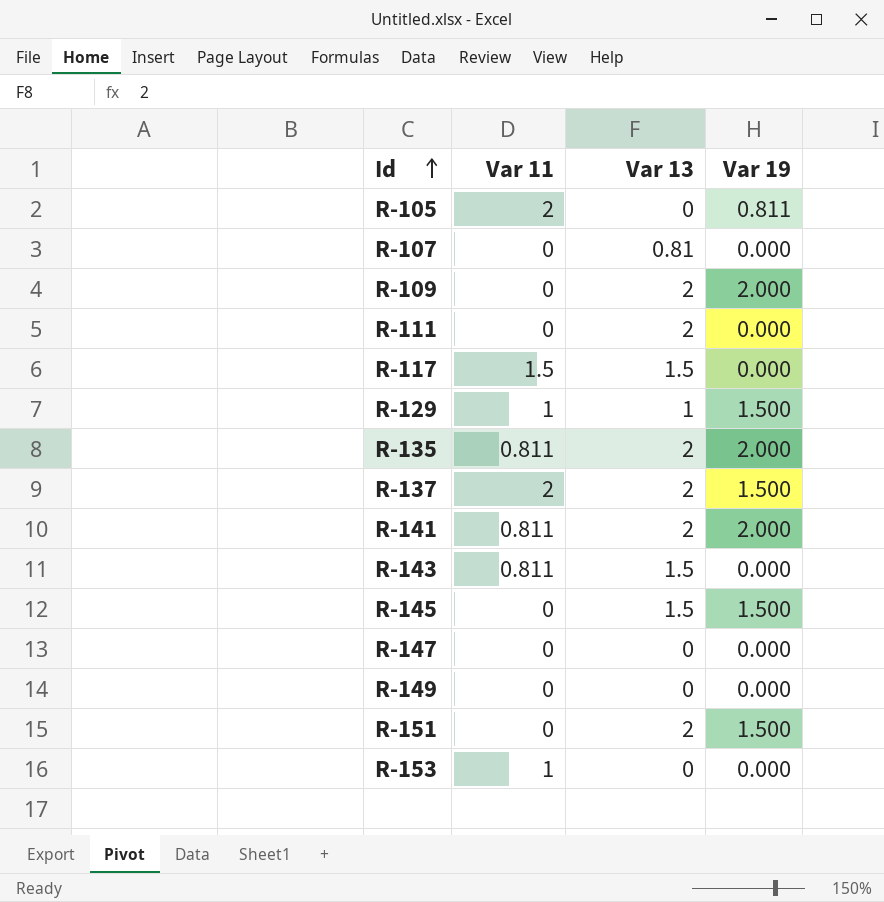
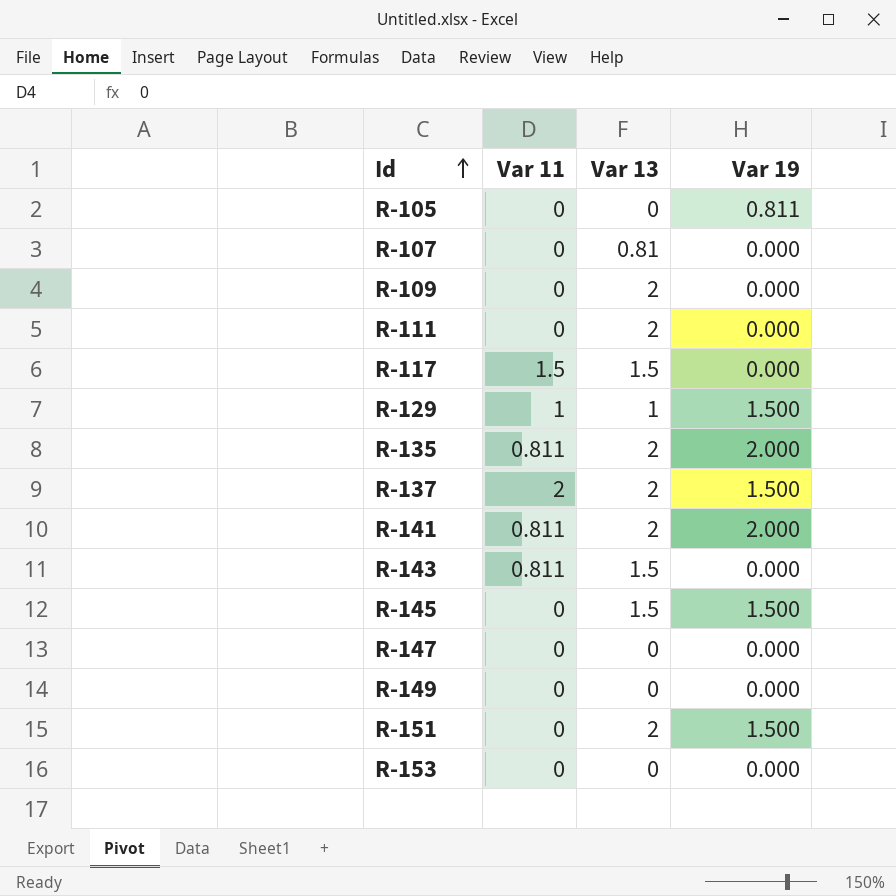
R-105 | Var 11: 2 -> 0
R-109 | Var 19: 2.000 -> 0.000
R-153 | Var 11: 1 -> 0

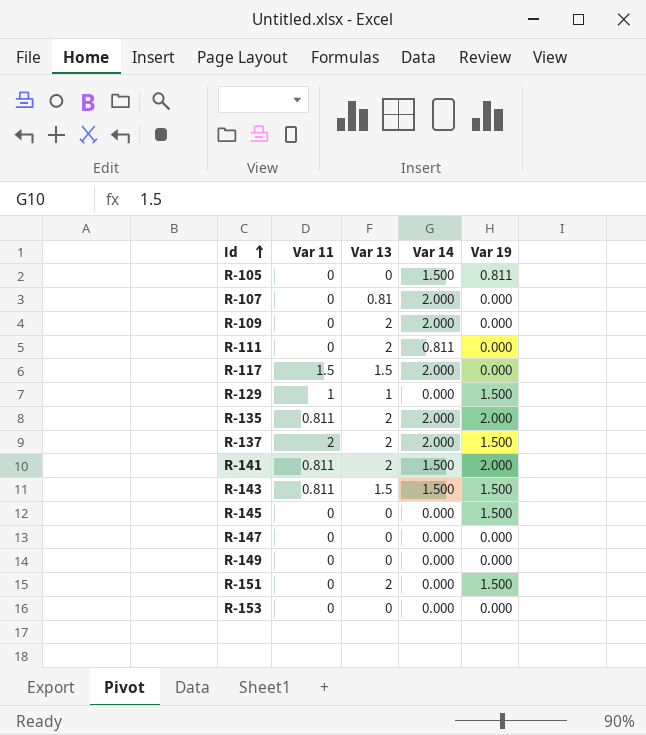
column Var 14 | position: none -> 4
R-143 | Var 19: 0.000 -> 1.500
R-145 | Var 13: 1.5 -> 0

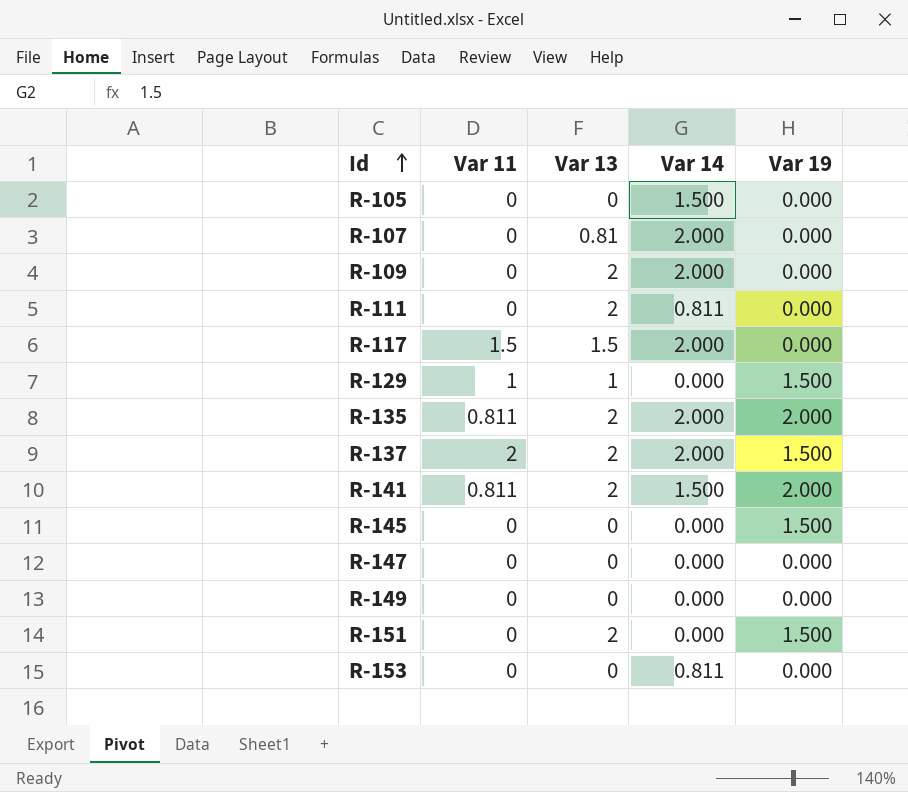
row R-143: 0.811 | 1.5 | 1.500 | 1.500 -> none
R-105 | Var 19: 0.811 -> 0.000
R-153 | Var 14: 0.000 -> 0.811

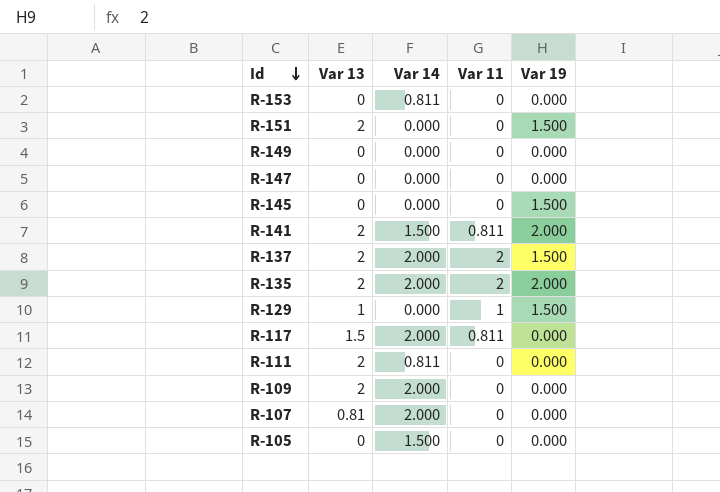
row order: Id ascending -> Id descending
column Var 11 | position: 2 -> 4
R-135 | Var 11: 0.811 -> 2
R-117 | Var 11: 1.5 -> 0.811

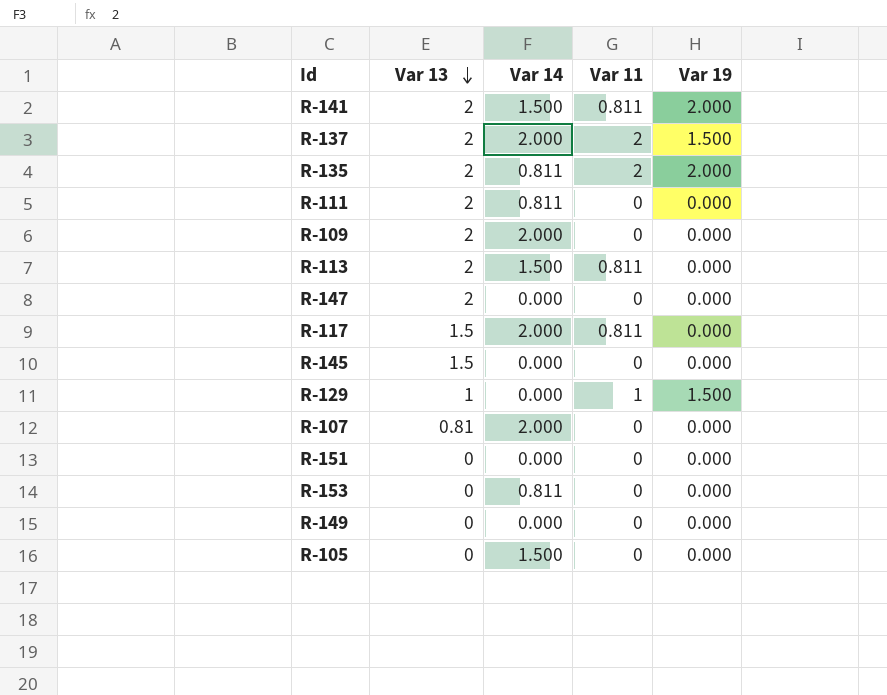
row order: Id descending -> Var 13 descending
R-135 | Var 14: 2.000 -> 0.811
row R-113: none -> 2 | 1.500 | 0.811 | 0.000
R-147 | Var 13: 0 -> 2
R-145 | Var 13: 0 -> 1.5
R-145 | Var 19: 1.500 -> 0.000
R-151 | Var 13: 2 -> 0
R-151 | Var 19: 1.500 -> 0.000

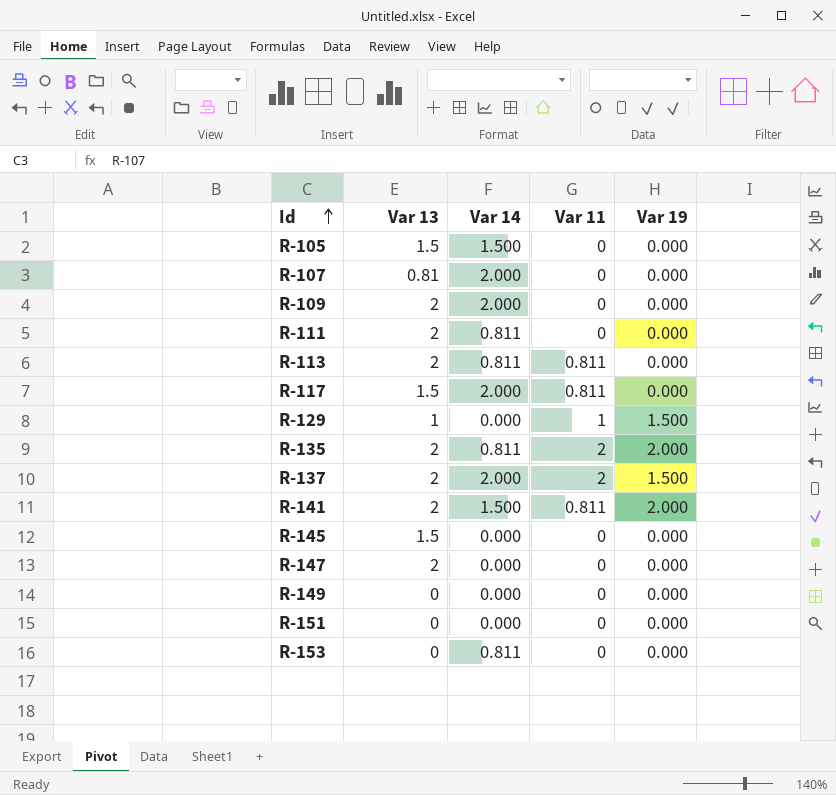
row order: Var 13 descending -> Id ascending
R-105 | Var 13: 0 -> 1.5
R-113 | Var 14: 1.500 -> 0.811

